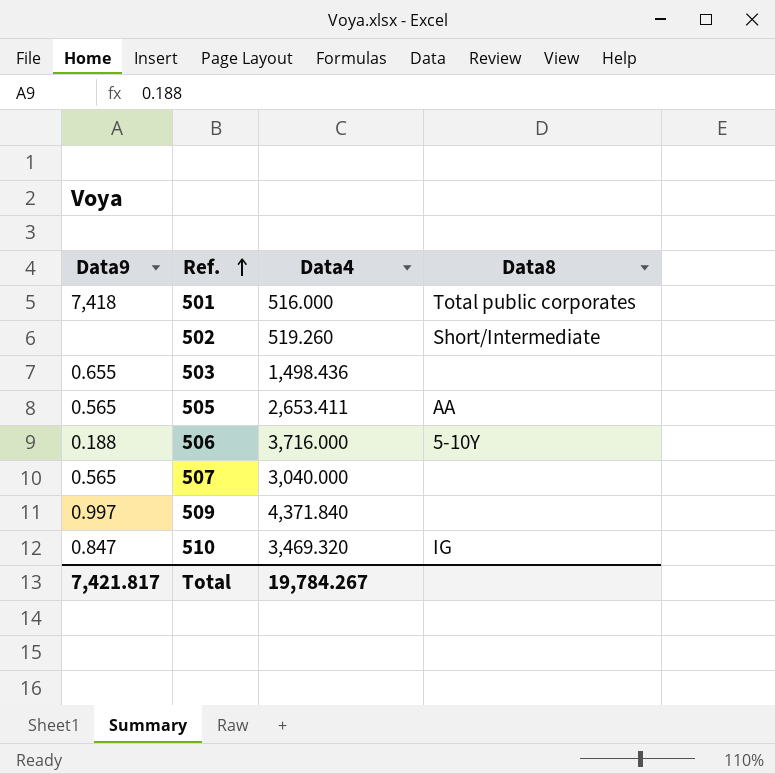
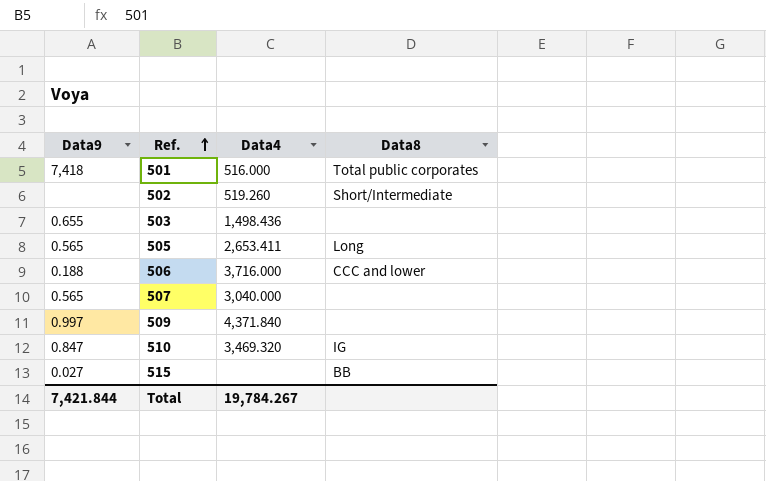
505 | Data8: AA -> Long
506 | Data8: 5-10Y -> CCC and lower
row 515: none -> 0.027 | none | BB
Total | Data9: 7,421.817 -> 7,421.844

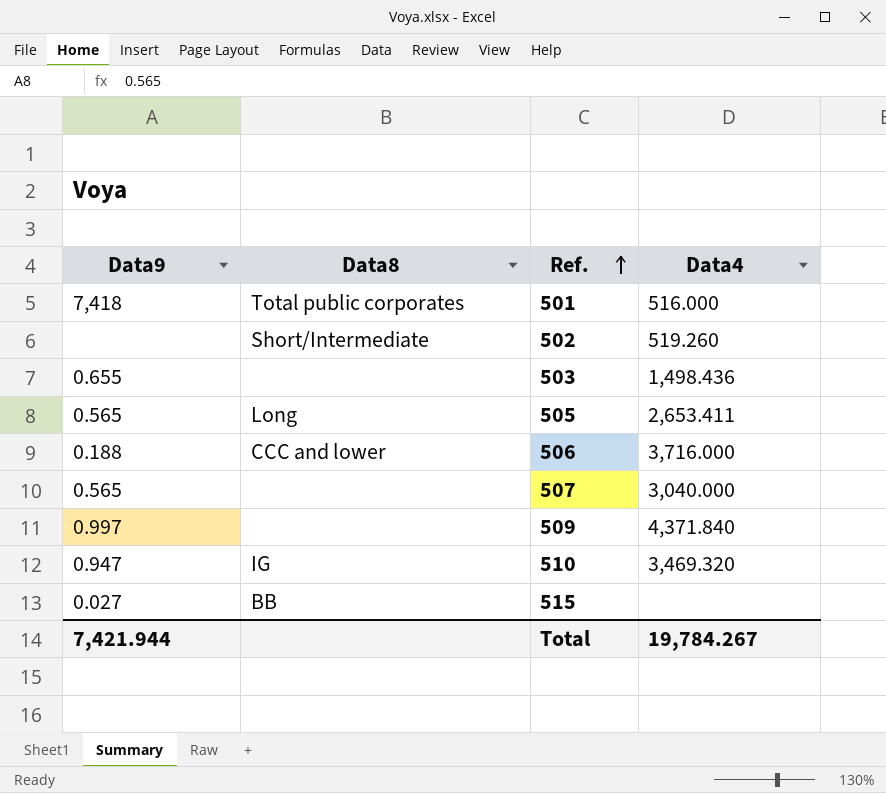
column Data8 | position: 4 -> 2
510 | Data9: 0.847 -> 0.947
Total | Data9: 7,421.844 -> 7,421.944

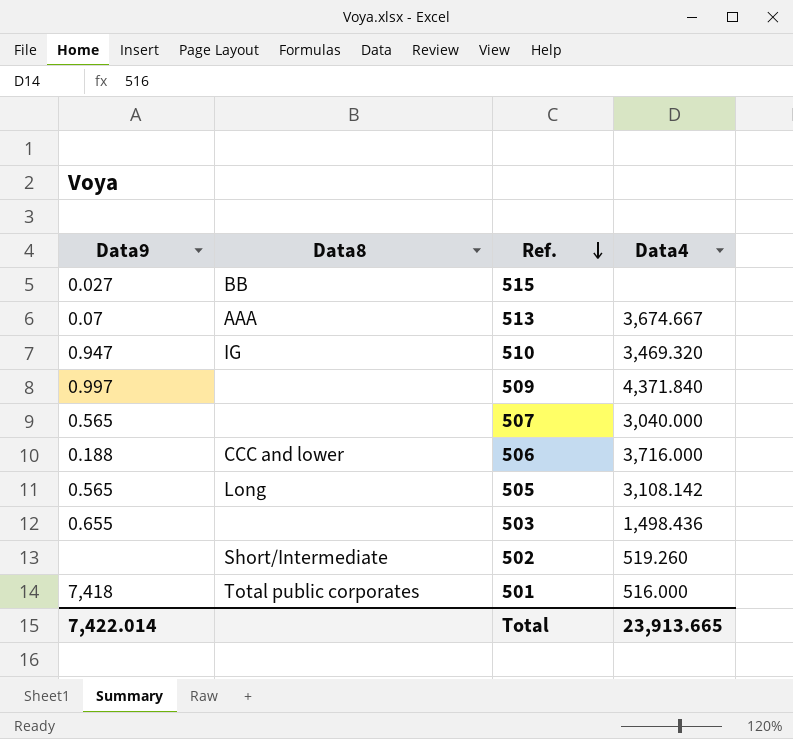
row order: Ref. ascending -> Ref. descending
row 513: none -> 0.07 | AAA | 3,674.667
505 | Data4: 2,653.411 -> 3,108.142
Total | Data9: 7,421.944 -> 7,422.014
Total | Data4: 19,784.267 -> 23,913.665

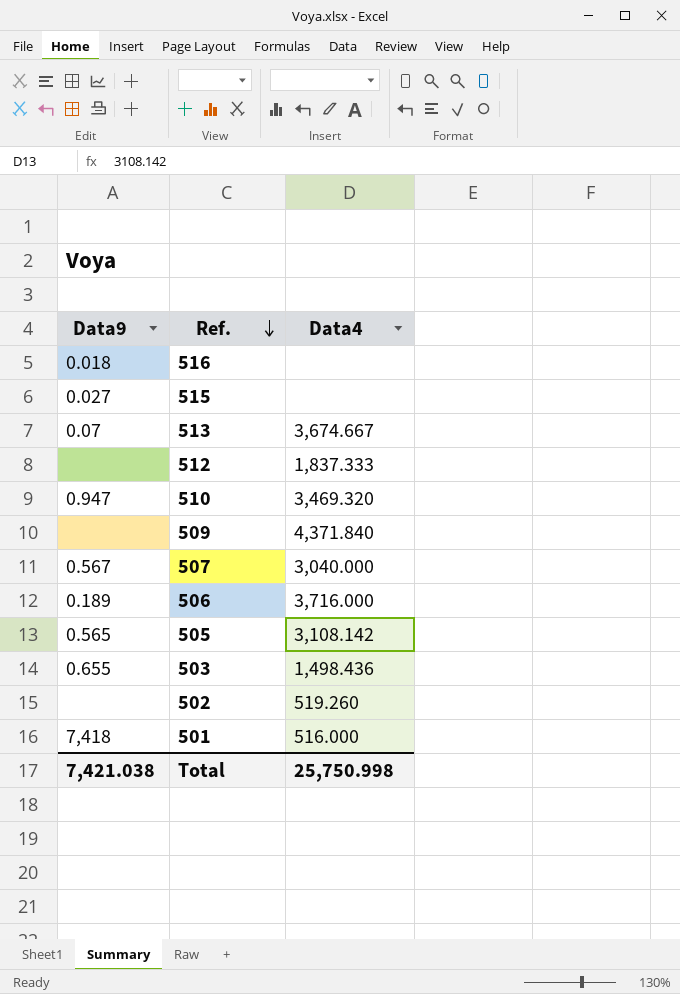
column Data8 | position: 2 -> none
row 516: none -> 0.018 | none
row 512: none -> none | 1,837.333
509 | Data9: 0.997 -> none
507 | Data9: 0.565 -> 0.567
506 | Data9: 0.188 -> 0.189
Total | Data9: 7,422.014 -> 7,421.038
Total | Data4: 23,913.665 -> 25,750.998

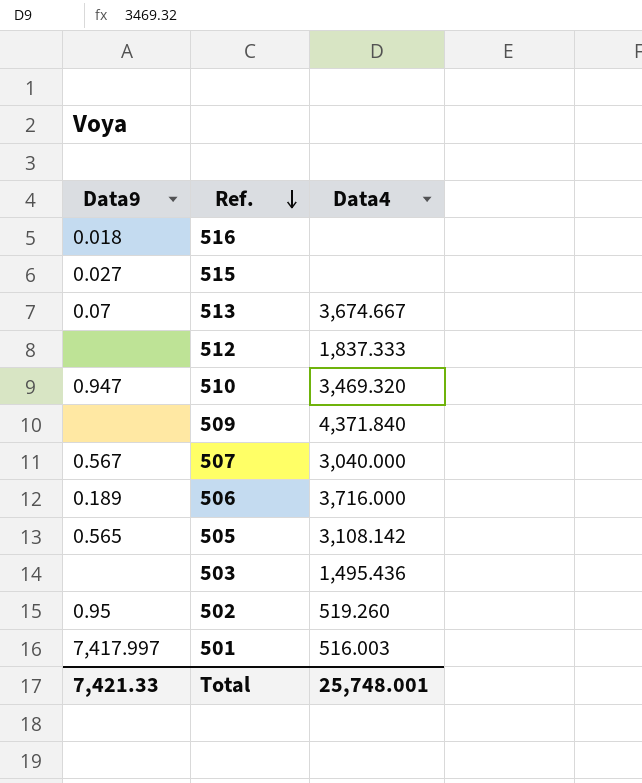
503 | Data9: 0.655 -> none
503 | Data4: 1,498.436 -> 1,495.436
502 | Data9: none -> 0.95
501 | Data9: 7,418 -> 7,417.997
501 | Data4: 516.000 -> 516.003
Total | Data9: 7,421.038 -> 7,421.33
Total | Data4: 25,750.998 -> 25,748.001

